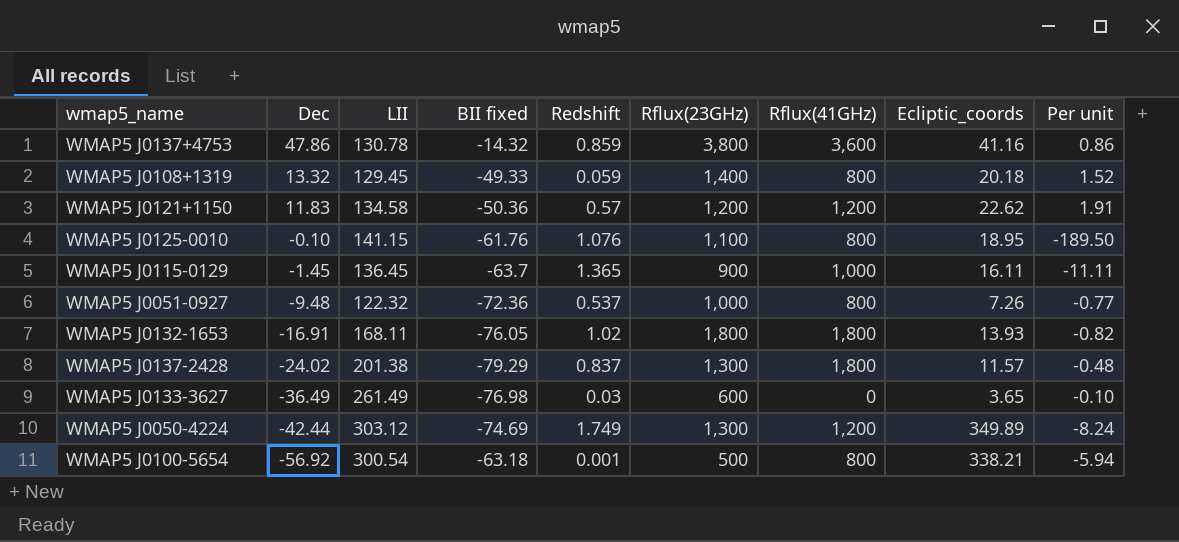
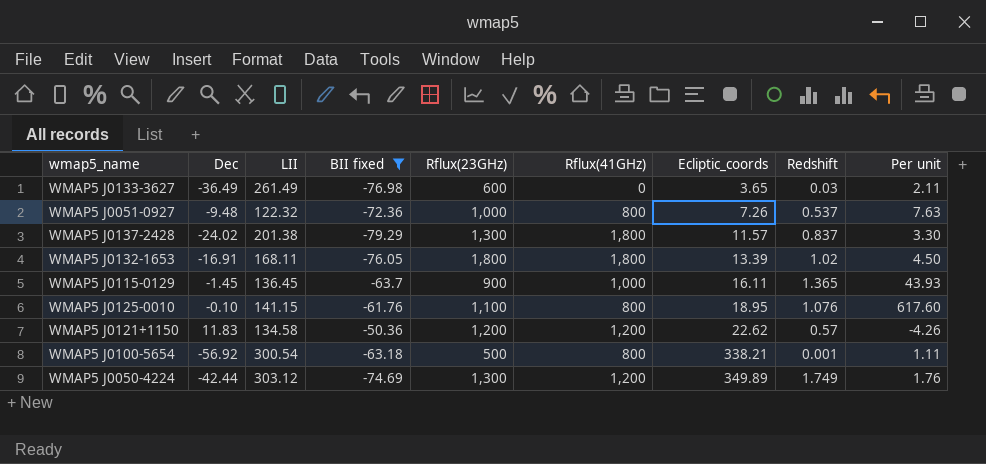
filter: none -> BII fixed <= -50.36
row order: Dec descending -> Ecliptic_coords ascending
column Redshift | position: 5 -> 8
column Per unit | formula: [Ecliptic_coords] / [Dec] -> [BII fixed] / [Dec]
WMAP5 J0132-1653 | Ecliptic_coords: 13.93 -> 13.39

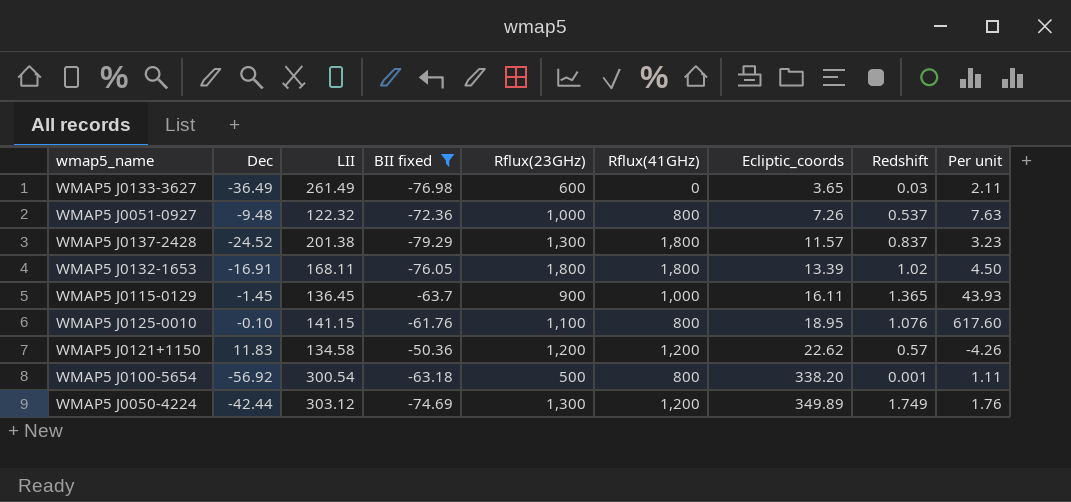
WMAP5 J0137-2428 | Dec: -24.02 -> -24.52
WMAP5 J0137-2428 | Per unit: 3.30 -> 3.23
WMAP5 J0100-5654 | Ecliptic_coords: 338.21 -> 338.20

